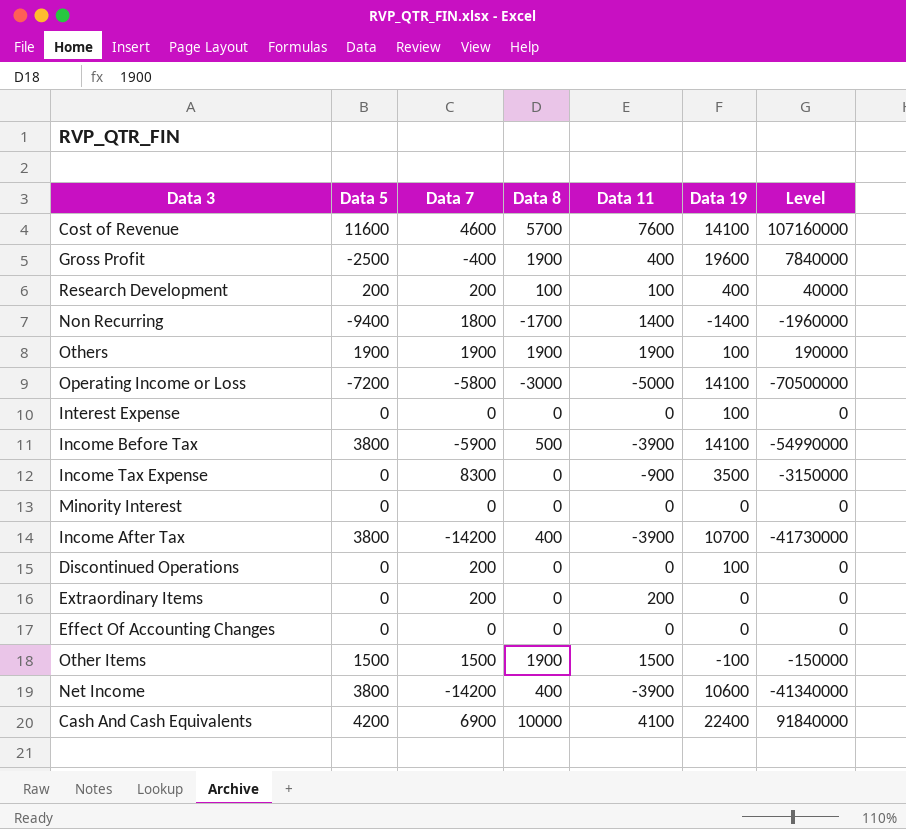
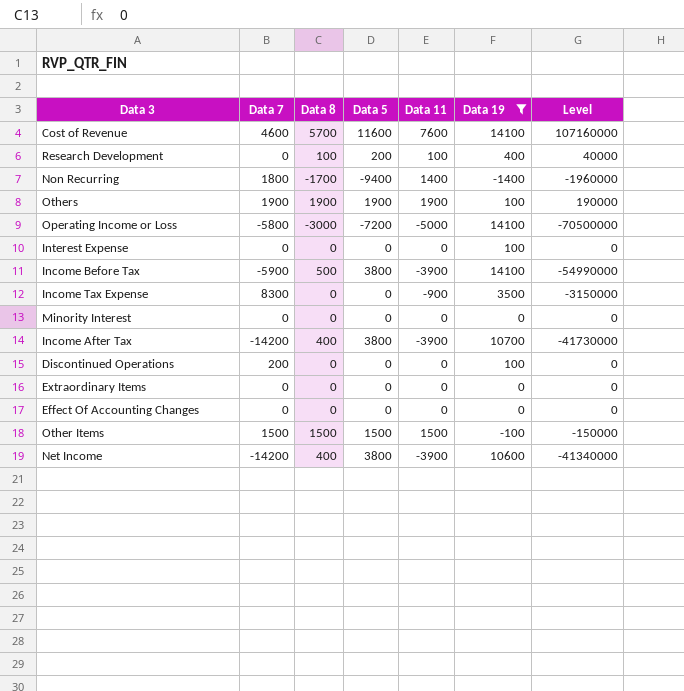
filter: none -> Data 19 <= 14100
column Data 5 | position: 2 -> 4
Research Development | Data 7: 200 -> 0
Extraordinary Items | Data 7: 200 -> 0
Extraordinary Items | Data 11: 200 -> 0
Other Items | Data 8: 1900 -> 1500

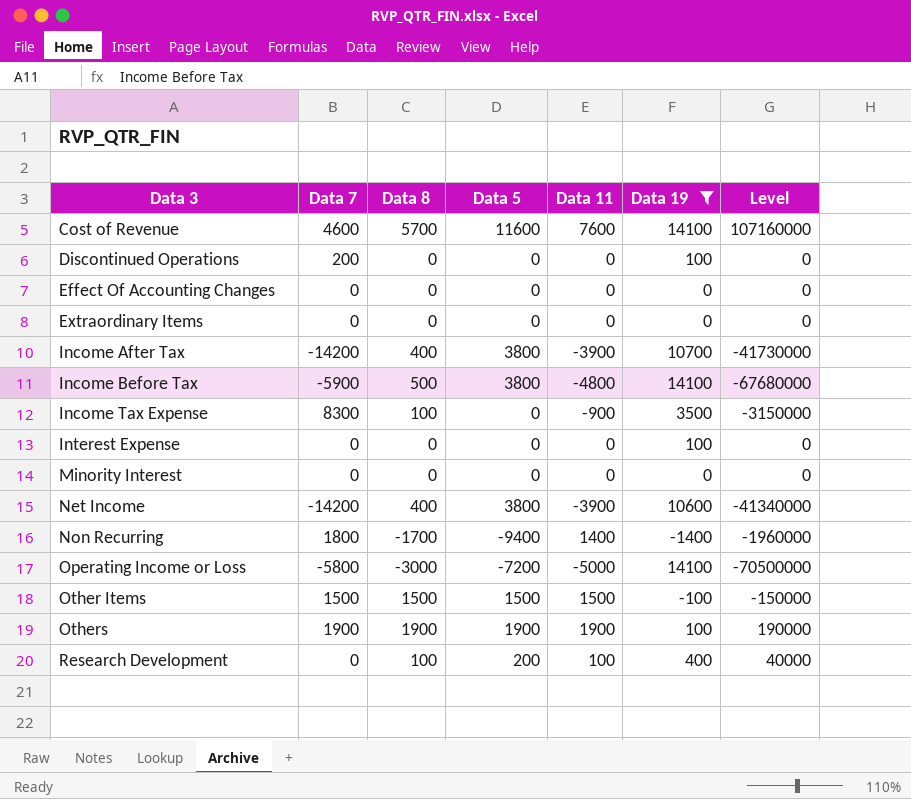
row order: none -> Data 3 ascending
Income Before Tax | Data 11: -3900 -> -4800
Income Before Tax | Level: -54990000 -> -67680000
Income Tax Expense | Data 8: 0 -> 100

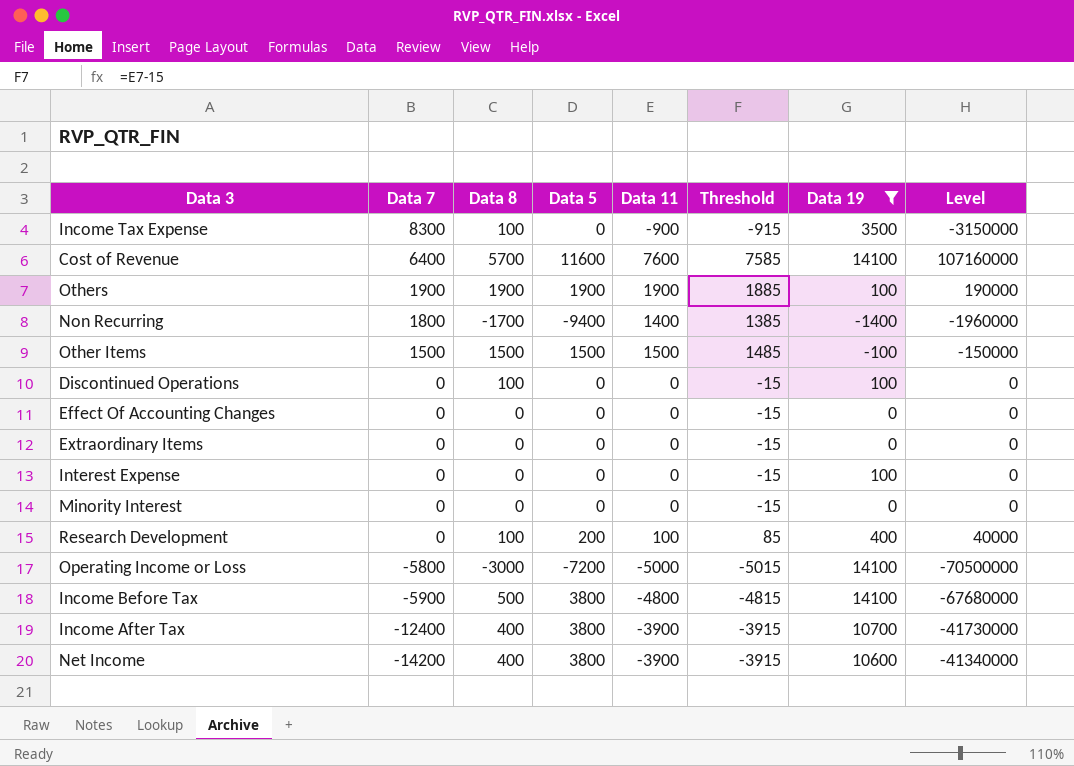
row order: Data 3 ascending -> Data 7 descending
column Threshold | formula: none -> [Data 11] - 15
Cost of Revenue | Data 7: 4600 -> 6400
Discontinued Operations | Data 7: 200 -> 0
Discontinued Operations | Data 8: 0 -> 100
Income After Tax | Data 7: -14200 -> -12400

